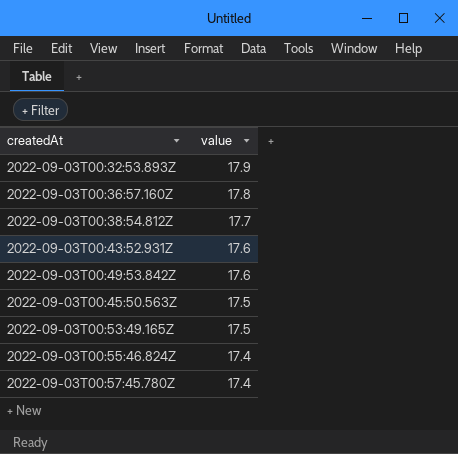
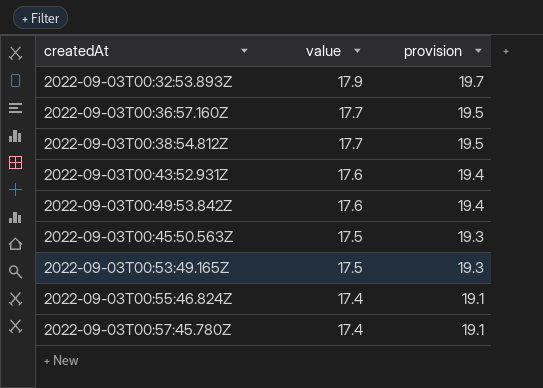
column provision | formula: none -> [value] * 1.1
2022-09-03T00:36:57.160Z | value: 17.8 -> 17.7

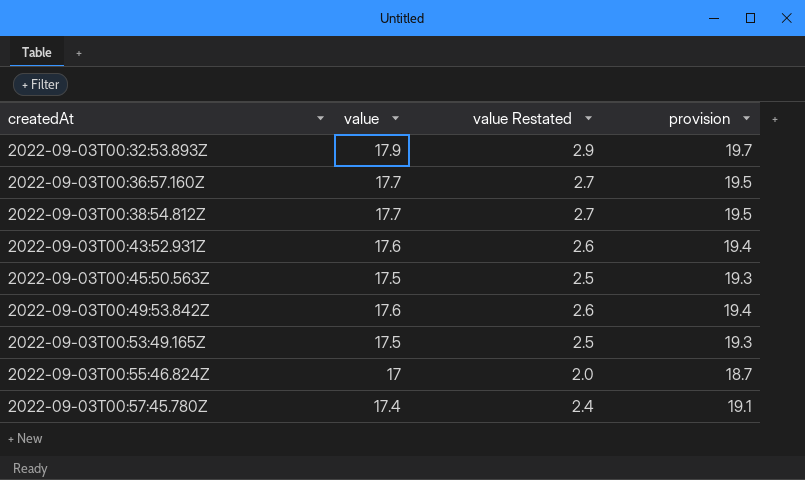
row order: value descending -> createdAt ascending
column value Restated | formula: none -> [value] - 15
2022-09-03T00:55:46.824Z | value: 17.4 -> 17
2022-09-03T00:55:46.824Z | provision: 19.1 -> 18.7

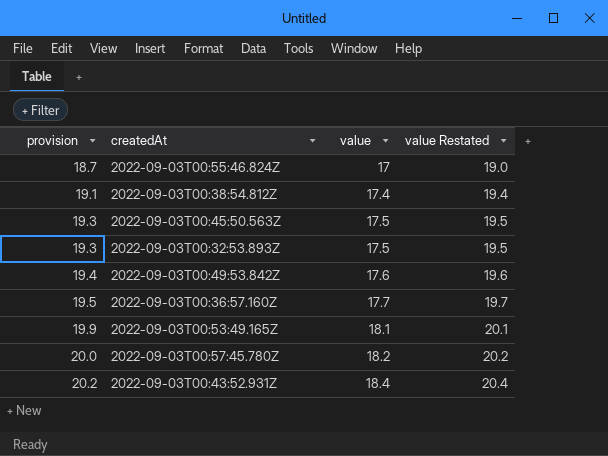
row order: createdAt ascending -> provision ascending
column provision | position: 4 -> 1
column value Restated | formula: [value] - 15 -> [value] + 2
2022-09-03T00:38:54.812Z | provision: 19.5 -> 19.1
2022-09-03T00:38:54.812Z | value: 17.7 -> 17.4
2022-09-03T00:32:53.893Z | provision: 19.7 -> 19.3
2022-09-03T00:32:53.893Z | value: 17.9 -> 17.5
2022-09-03T00:53:49.165Z | provision: 19.3 -> 19.9
2022-09-03T00:53:49.165Z | value: 17.5 -> 18.1
2022-09-03T00:57:45.780Z | provision: 19.1 -> 20.0
2022-09-03T00:57:45.780Z | value: 17.4 -> 18.2
2022-09-03T00:43:52.931Z | provision: 19.4 -> 20.2
2022-09-03T00:43:52.931Z | value: 17.6 -> 18.4

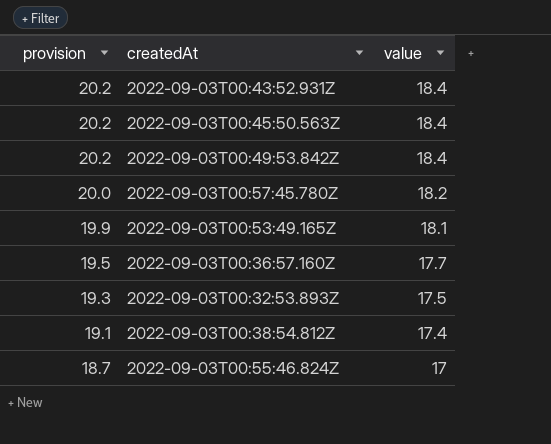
row order: provision ascending -> provision descending
column value Restated | formula: [value] + 2 -> none
2022-09-03T00:45:50.563Z | provision: 19.3 -> 20.2
2022-09-03T00:45:50.563Z | value: 17.5 -> 18.4
2022-09-03T00:49:53.842Z | provision: 19.4 -> 20.2
2022-09-03T00:49:53.842Z | value: 17.6 -> 18.4

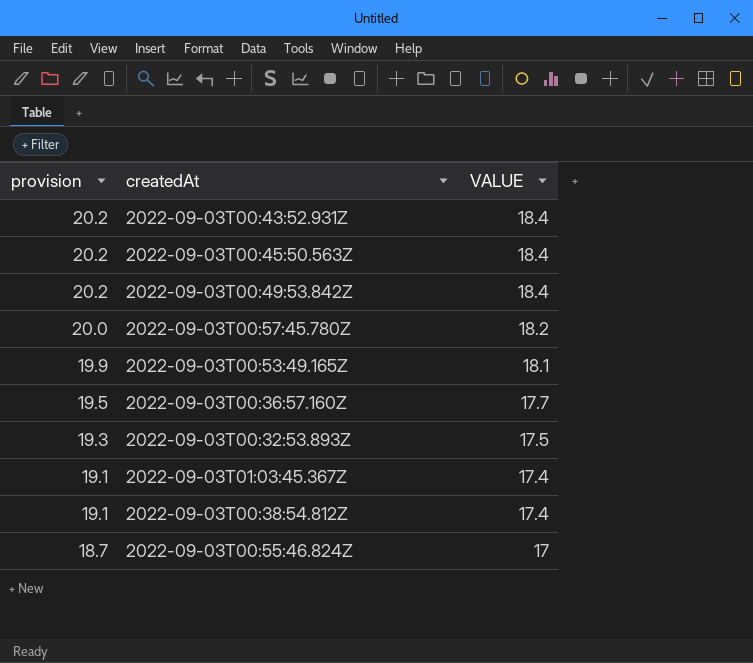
column name: value -> VALUE
row 2022-09-03T01:03:45.367Z: none -> 19.1 | 17.4

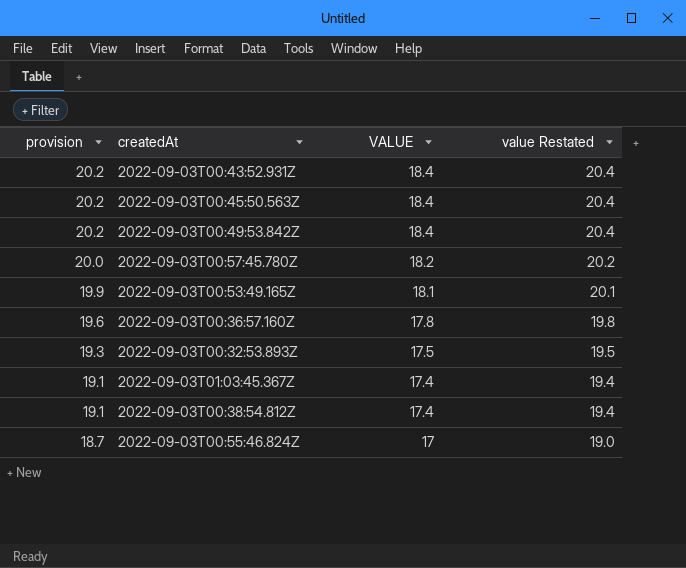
column value Restated | formula: none -> [VALUE] + 2
2022-09-03T00:36:57.160Z | provision: 19.5 -> 19.6
2022-09-03T00:36:57.160Z | VALUE: 17.7 -> 17.8

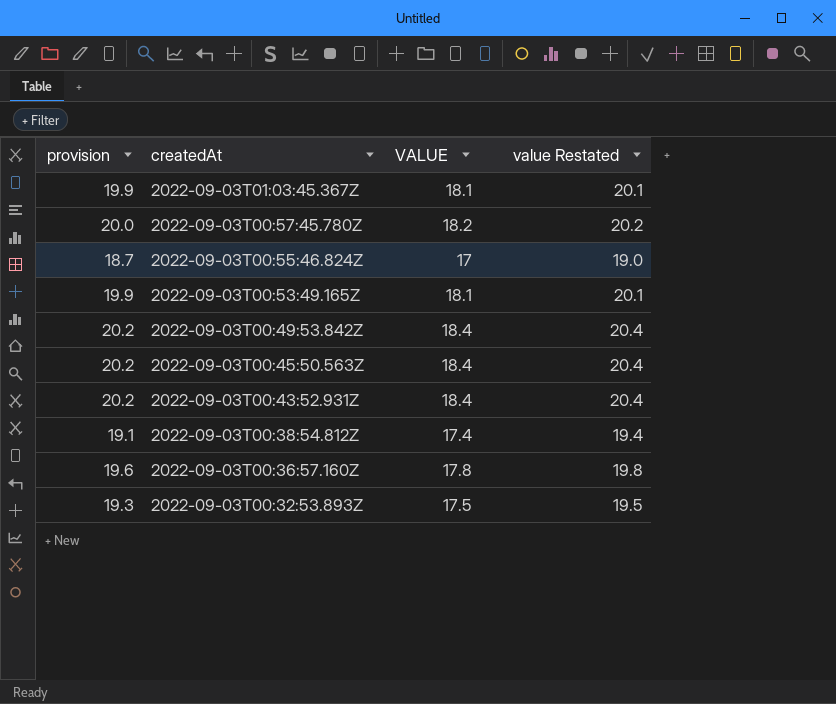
row order: provision descending -> createdAt descending
2022-09-03T01:03:45.367Z | provision: 19.1 -> 19.9
2022-09-03T01:03:45.367Z | VALUE: 17.4 -> 18.1
2022-09-03T01:03:45.367Z | value Restated: 19.4 -> 20.1

